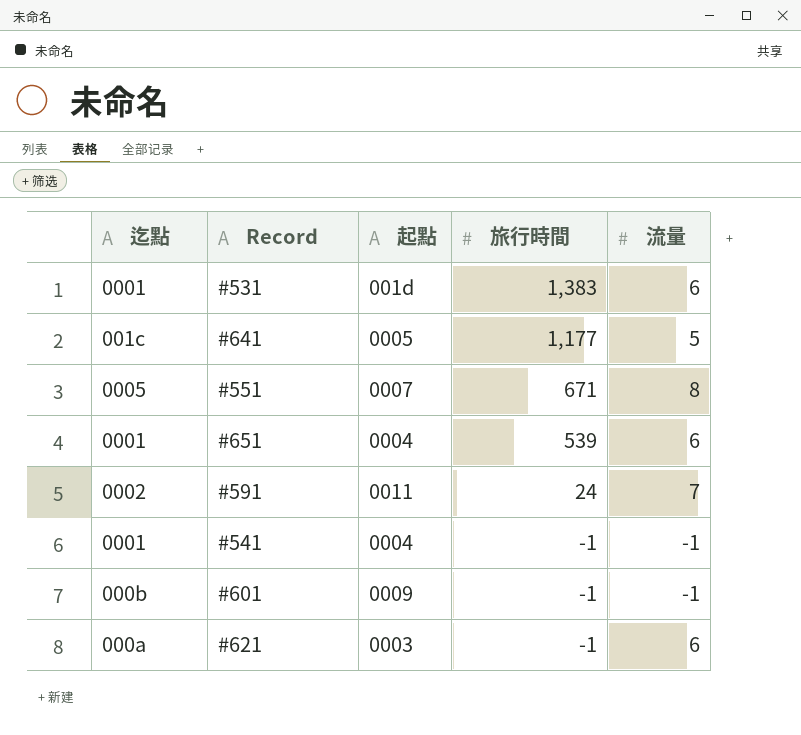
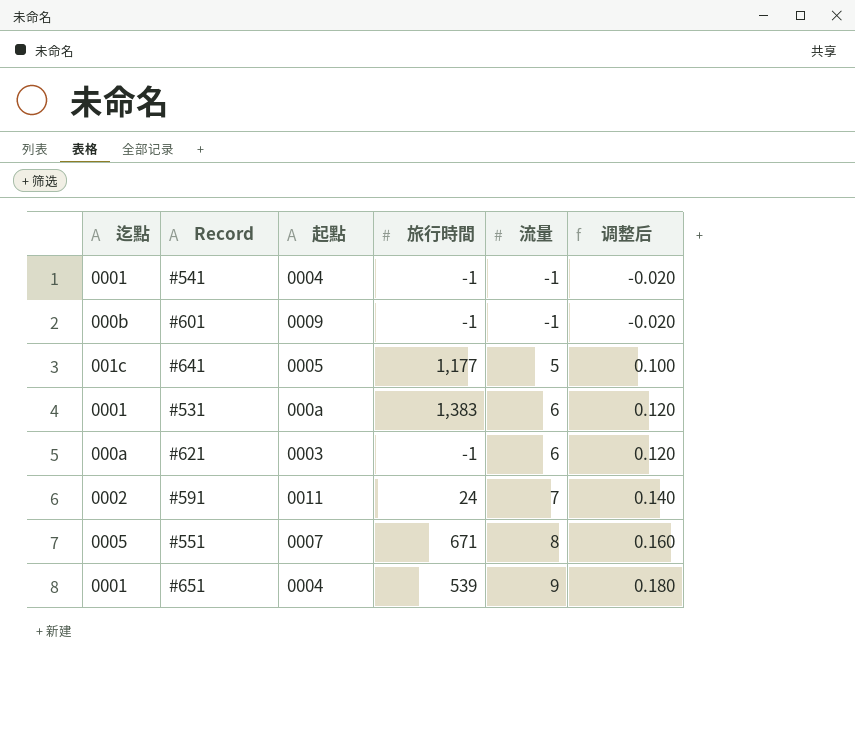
row order: 旅行時間 descending -> 流量 ascending
column 调整后 | formula: none -> [流量] * 0.02
#531 | 起點: 001d -> 000a
#651 | 流量: 6 -> 9

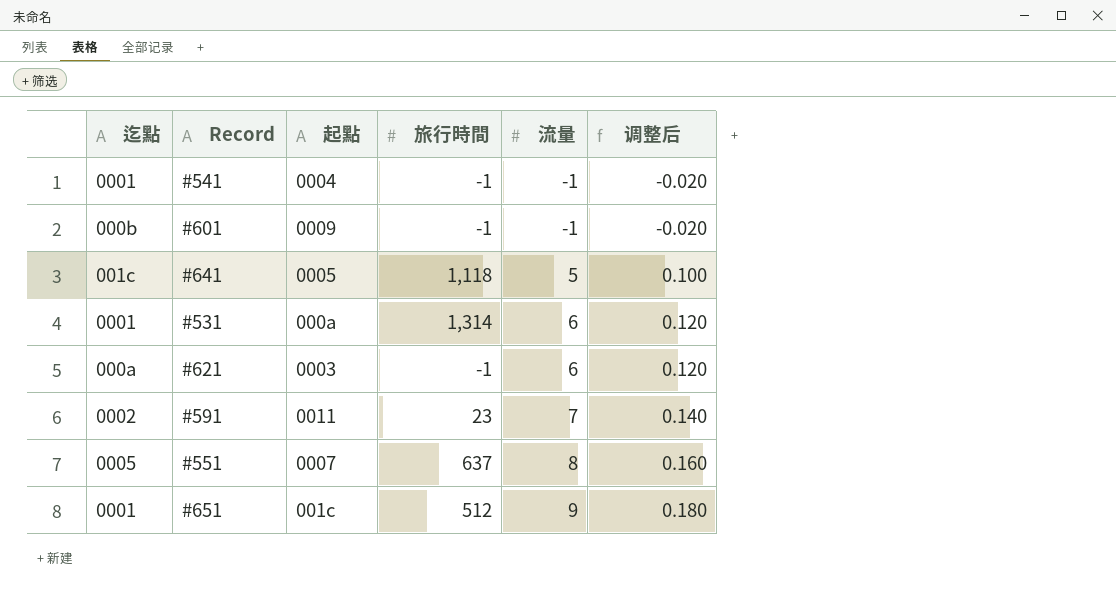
#641 | 旅行時間: 1,177 -> 1,118
#531 | 旅行時間: 1,383 -> 1,314
#591 | 旅行時間: 24 -> 23
#551 | 旅行時間: 671 -> 637
#651 | 起點: 0004 -> 001c
#651 | 旅行時間: 539 -> 512

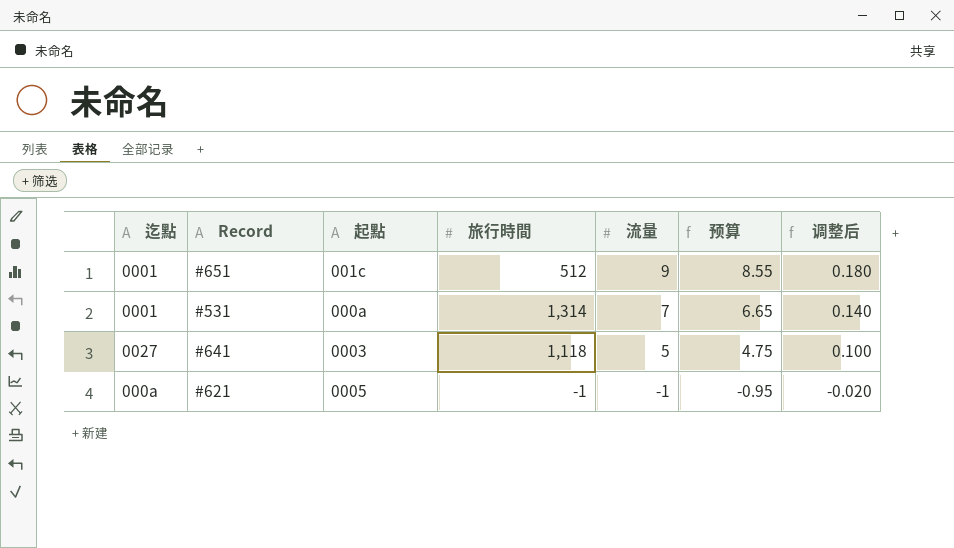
row order: 流量 ascending -> 流量 descending
column 预算 | formula: none -> [流量] * 0.95
row #541: 0001 | 0004 | -1 | -1 | -0.020 -> none
row #601: 000b | 0009 | -1 | -1 | -0.020 -> none
row #591: 0002 | 0011 | 23 | 7 | 0.140 -> none
row #551: 0005 | 0007 | 637 | 8 | 0.160 -> none
#531 | 流量: 6 -> 7
#531 | 调整后: 0.120 -> 0.140
#641 | 迄點: 001c -> 0027
#641 | 起點: 0005 -> 0003
#621 | 起點: 0003 -> 0005
#621 | 流量: 6 -> -1
#621 | 调整后: 0.120 -> -0.020

